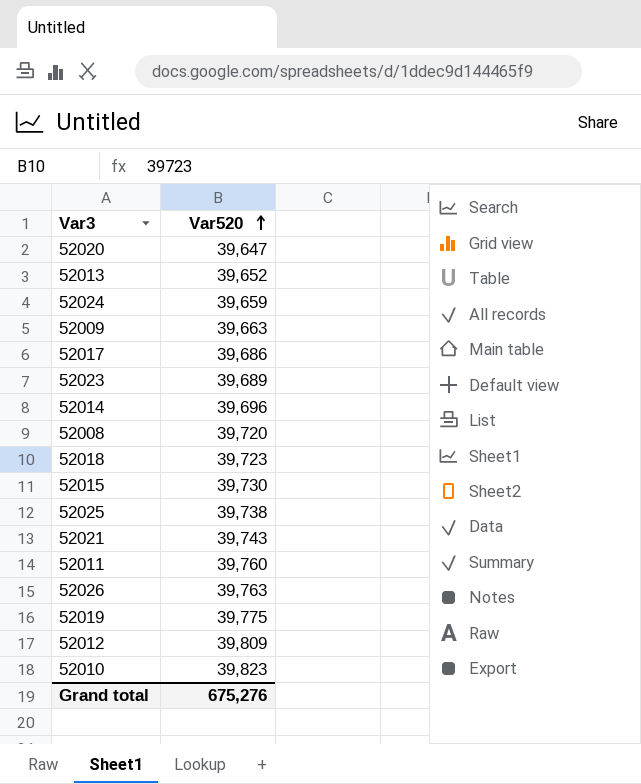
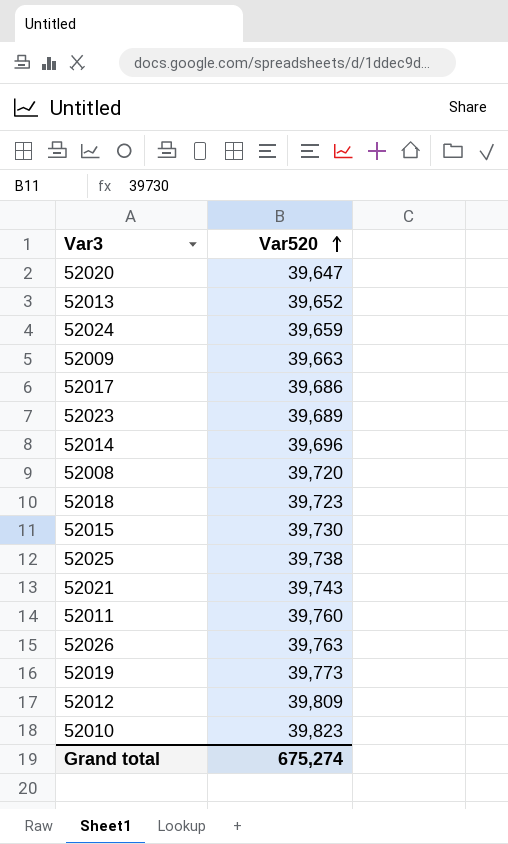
52019 | Var520: 39,775 -> 39,773
Grand total | Var520: 675,276 -> 675,274

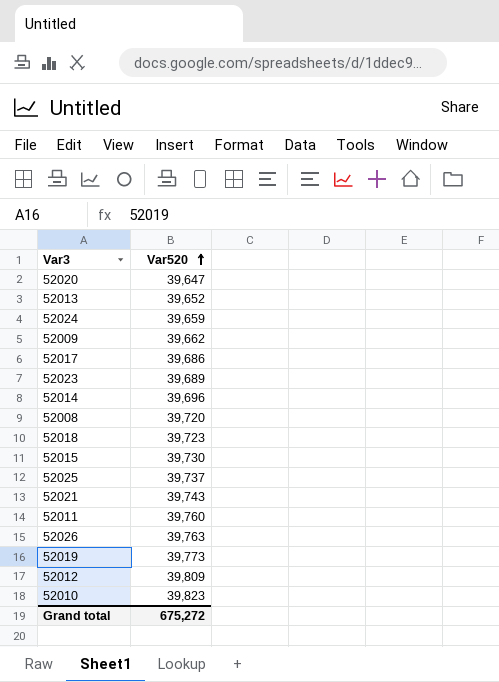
52009 | Var520: 39,663 -> 39,662
52025 | Var520: 39,738 -> 39,737
Grand total | Var520: 675,274 -> 675,272

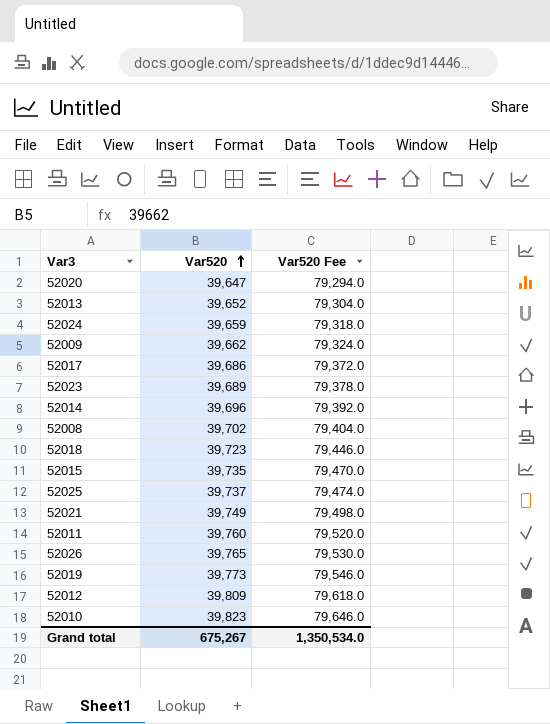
column Var520 Fee | formula: none -> [Var520] * 2
52008 | Var520: 39,720 -> 39,702
52015 | Var520: 39,730 -> 39,735
52021 | Var520: 39,743 -> 39,749
52026 | Var520: 39,763 -> 39,765
Grand total | Var520: 675,272 -> 675,267

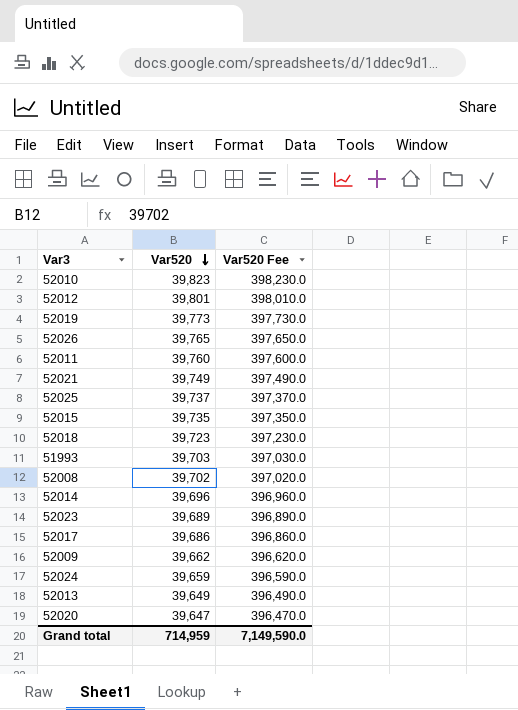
row order: Var520 ascending -> Var520 descending
column Var520 Fee | formula: [Var520] * 2 -> [Var520] * 10
52012 | Var520: 39,809 -> 39,801
row 51993: none -> 39,703 | 397,030.0
52013 | Var520: 39,652 -> 39,649
Grand total | Var520: 675,267 -> 714,959
Grand total | Var520 Fee: 1,350,534.0 -> 7,149,590.0

